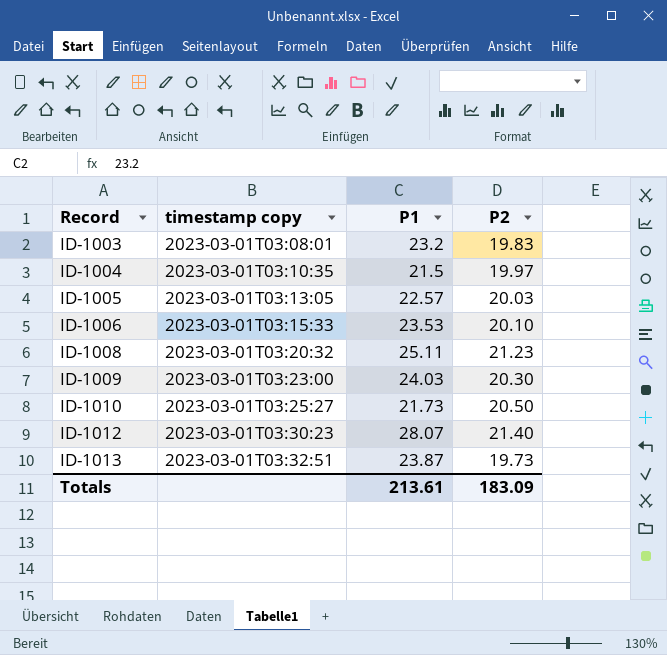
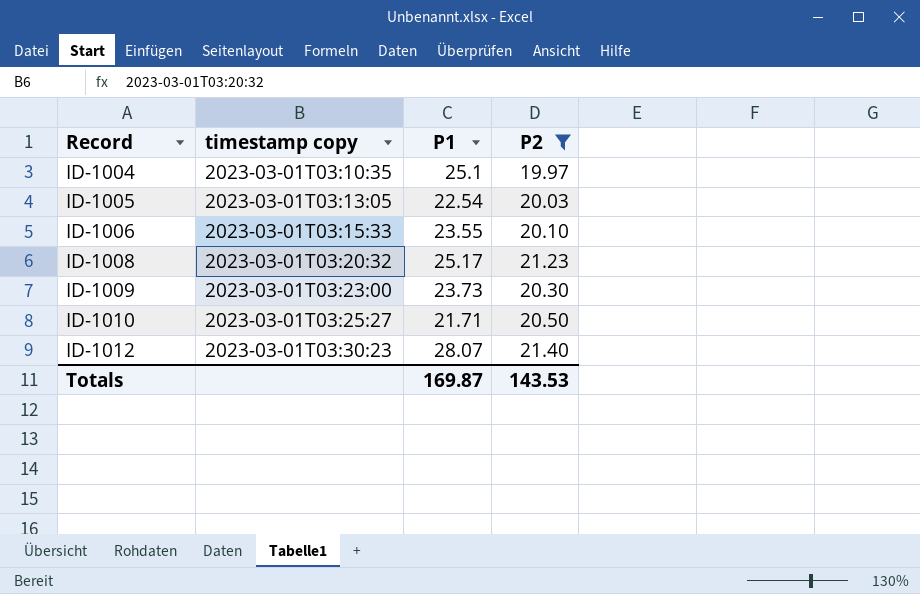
filter: none -> P2 >= 19.97
ID-1004 | P1: 21.5 -> 25.1
ID-1005 | P1: 22.57 -> 22.54
ID-1006 | P1: 23.53 -> 23.55
ID-1008 | P1: 25.11 -> 25.17
ID-1009 | P1: 24.03 -> 23.73
ID-1010 | P1: 21.73 -> 21.71
Totals | P1: 213.61 -> 169.87
Totals | P2: 183.09 -> 143.53

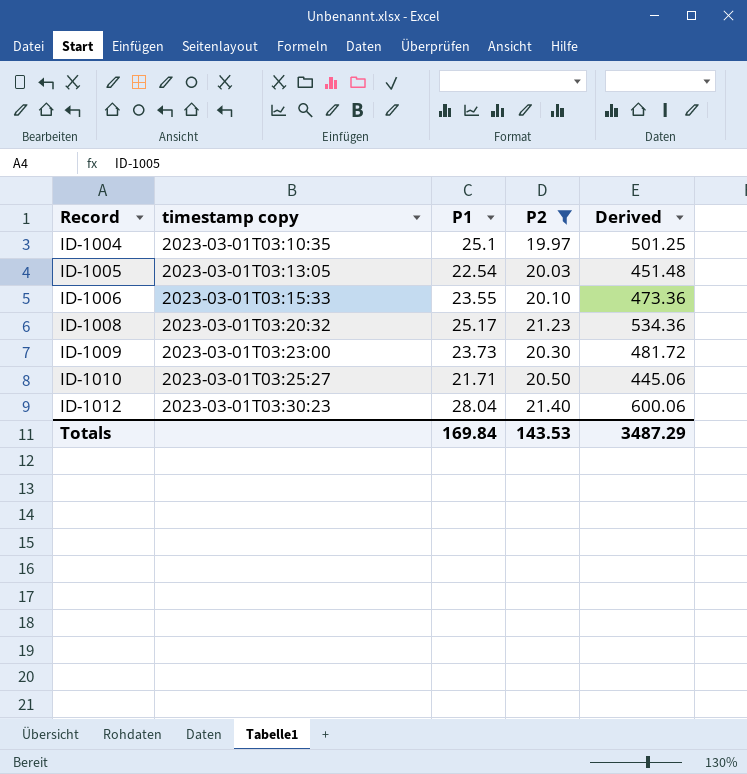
column Derived | formula: none -> [P1] * [P2]
ID-1012 | P1: 28.07 -> 28.04
Totals | P1: 169.87 -> 169.84

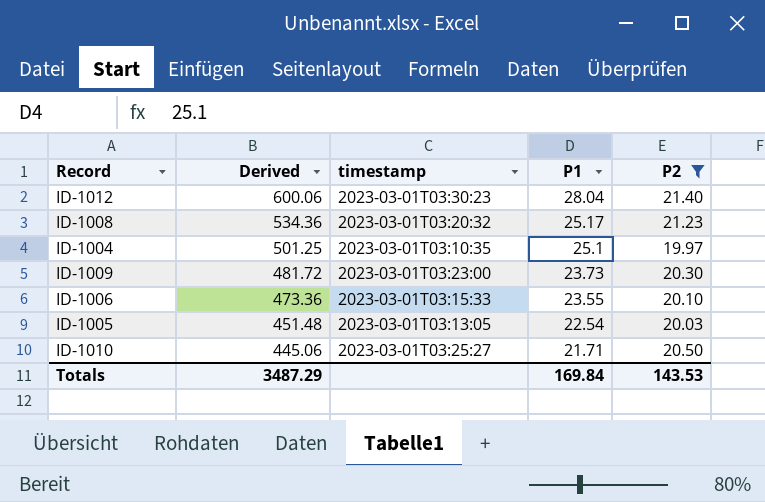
row order: Record ascending -> Derived descending
column Derived | position: 5 -> 2
column name: timestamp copy -> timestamp

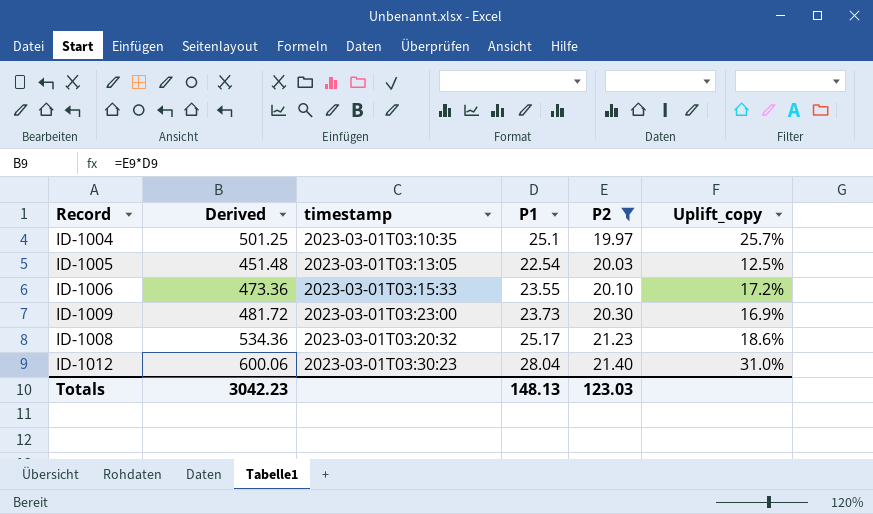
row order: Derived descending -> P2 ascending
column Uplift_copy | formula: none -> ([P1] - [P2]) / [P2]
row ID-1010: 445.06 | 2023-03-01T03:25:27 | 21.71 | 20.50 -> none
Totals | Derived: 3487.29 -> 3042.23
Totals | P1: 169.84 -> 148.13
Totals | P2: 143.53 -> 123.03

